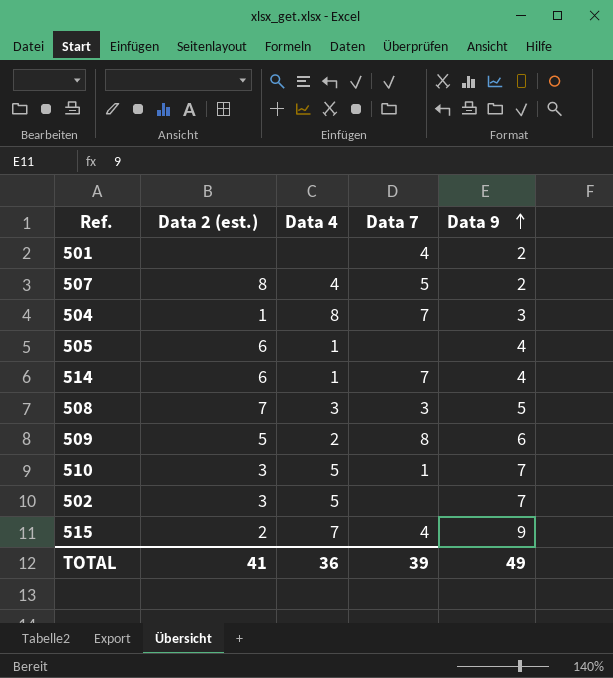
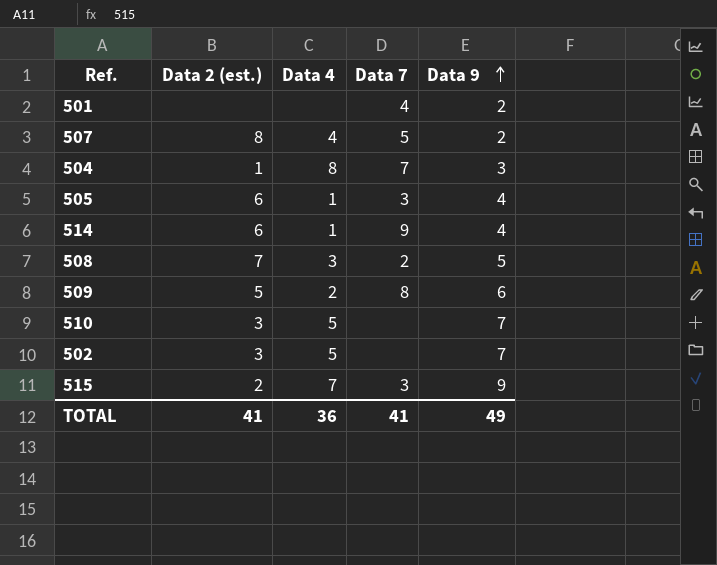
505 | Data 7: none -> 3
514 | Data 7: 7 -> 9
508 | Data 7: 3 -> 2
510 | Data 7: 1 -> none
515 | Data 7: 4 -> 3
TOTAL | Data 7: 39 -> 41

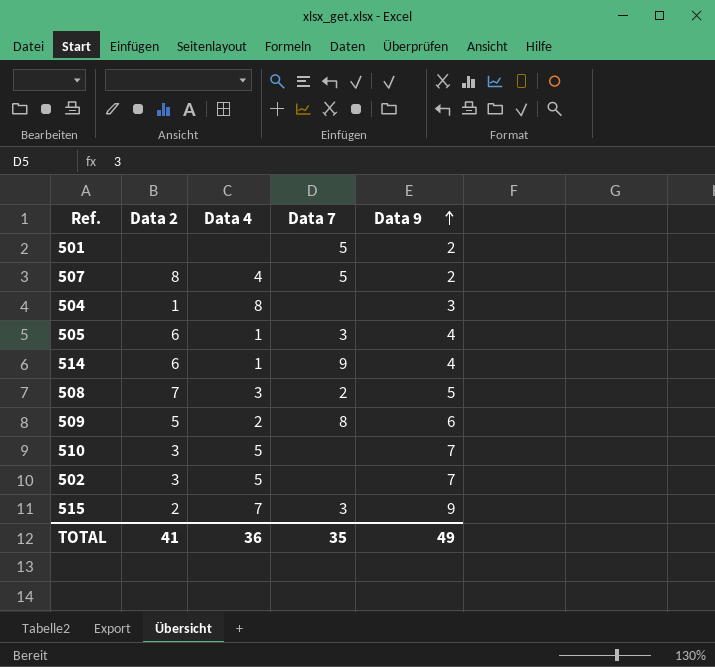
column name: Data 2 (est.) -> Data 2
501 | Data 7: 4 -> 5
504 | Data 7: 7 -> none
TOTAL | Data 7: 41 -> 35

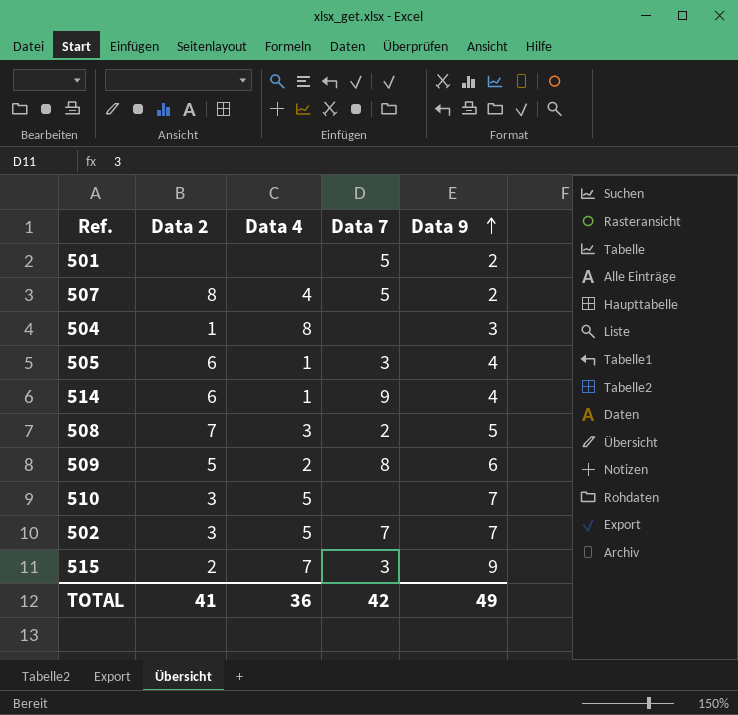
502 | Data 7: none -> 7
TOTAL | Data 7: 35 -> 42

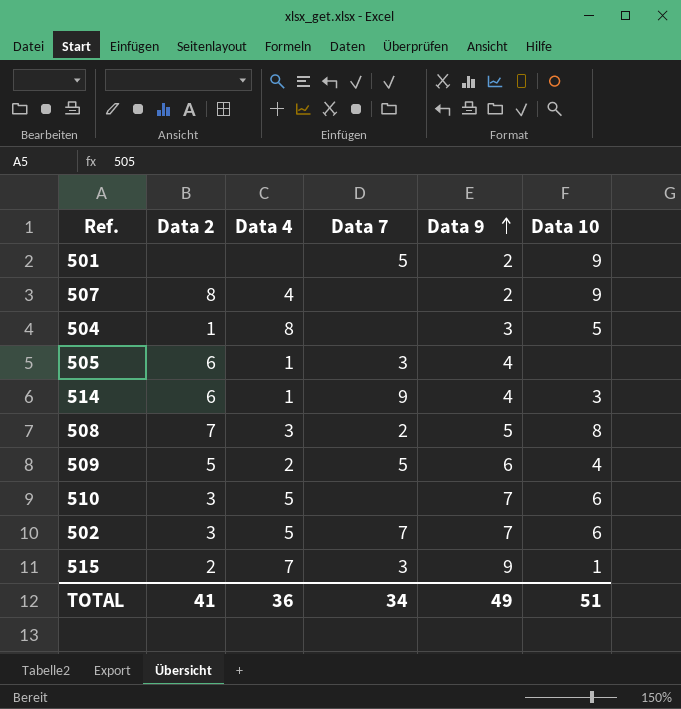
column Data 10 | position: none -> 6
507 | Data 7: 5 -> none
509 | Data 7: 8 -> 5
TOTAL | Data 7: 42 -> 34

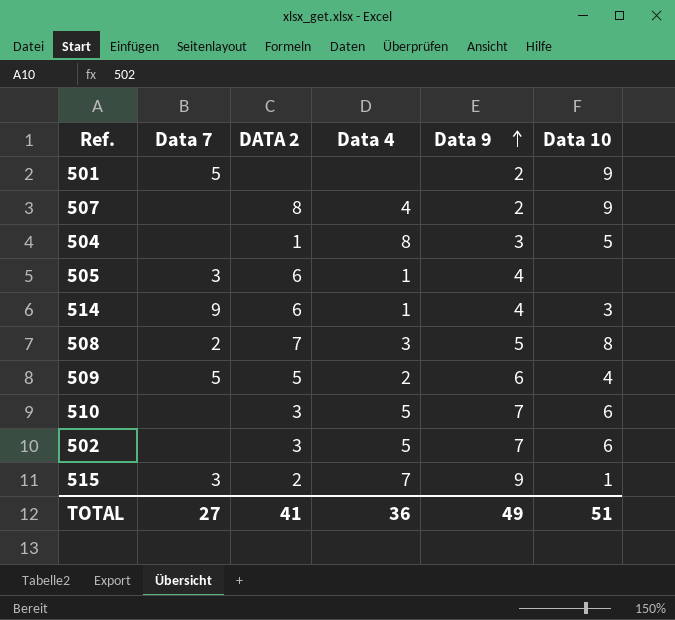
column Data 7 | position: 4 -> 2
column name: Data 2 -> DATA 2
502 | Data 7: 7 -> none
TOTAL | Data 7: 34 -> 27

